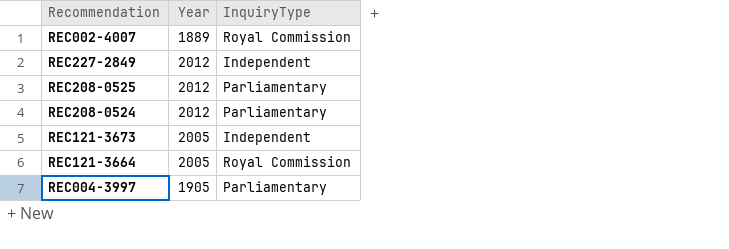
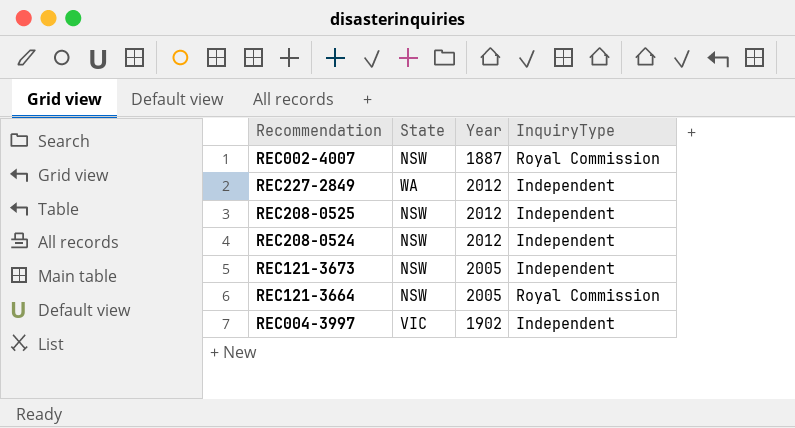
column State | position: none -> 2
REC002-4007 | Year: 1889 -> 1887
REC208-0525 | InquiryType: Parliamentary -> Independent
REC208-0524 | InquiryType: Parliamentary -> Independent
REC004-3997 | Year: 1905 -> 1902
REC004-3997 | InquiryType: Parliamentary -> Independent

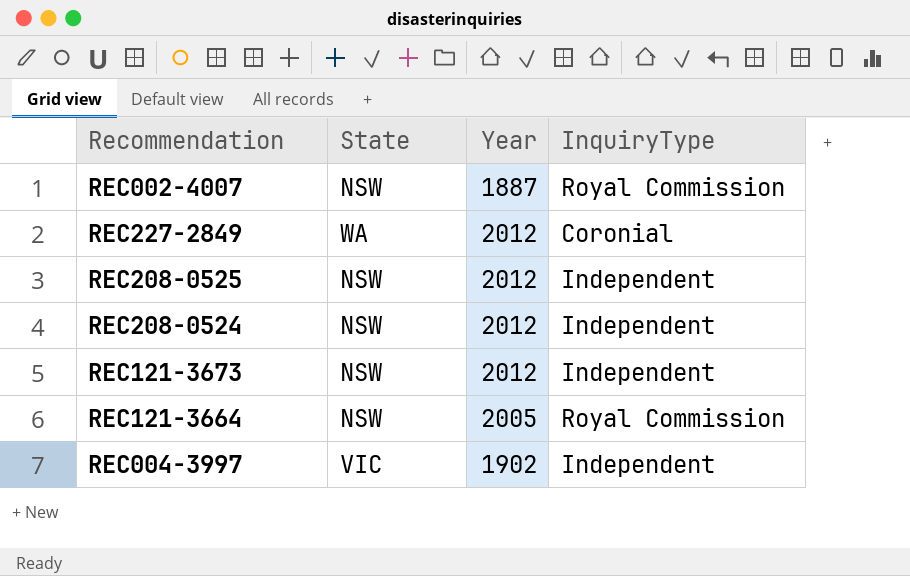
REC227-2849 | InquiryType: Independent -> Coronial
REC121-3673 | Year: 2005 -> 2012

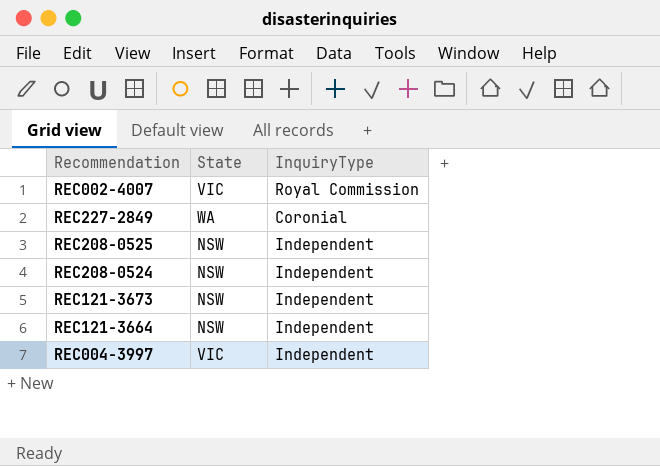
column Year | position: 3 -> none
REC002-4007 | State: NSW -> VIC
REC121-3664 | InquiryType: Royal Commission -> Independent

